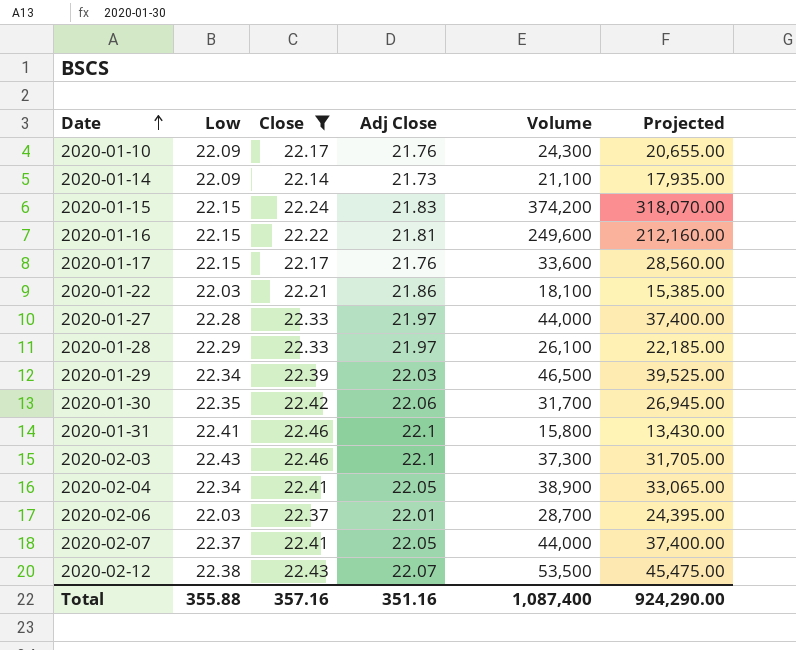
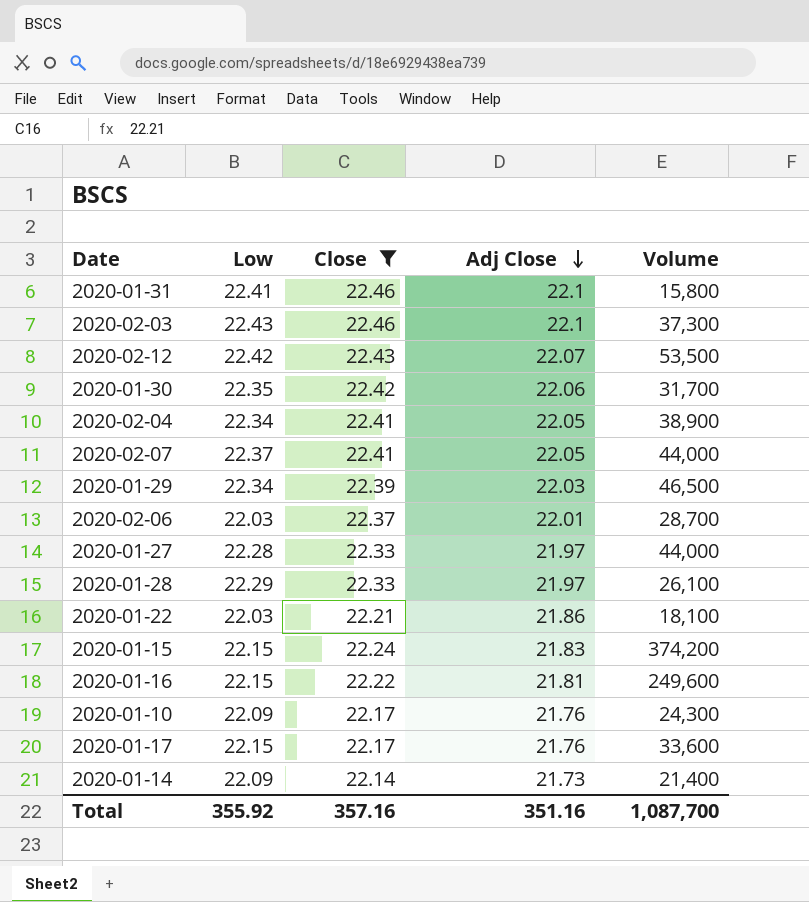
row order: Date ascending -> Adj Close descending
column Projected | formula: [Volume] * 0.85 -> none
2020-02-12 | Low: 22.38 -> 22.42
2020-01-14 | Volume: 21,100 -> 21,400
Total | Low: 355.88 -> 355.92
Total | Volume: 1,087,400 -> 1,087,700

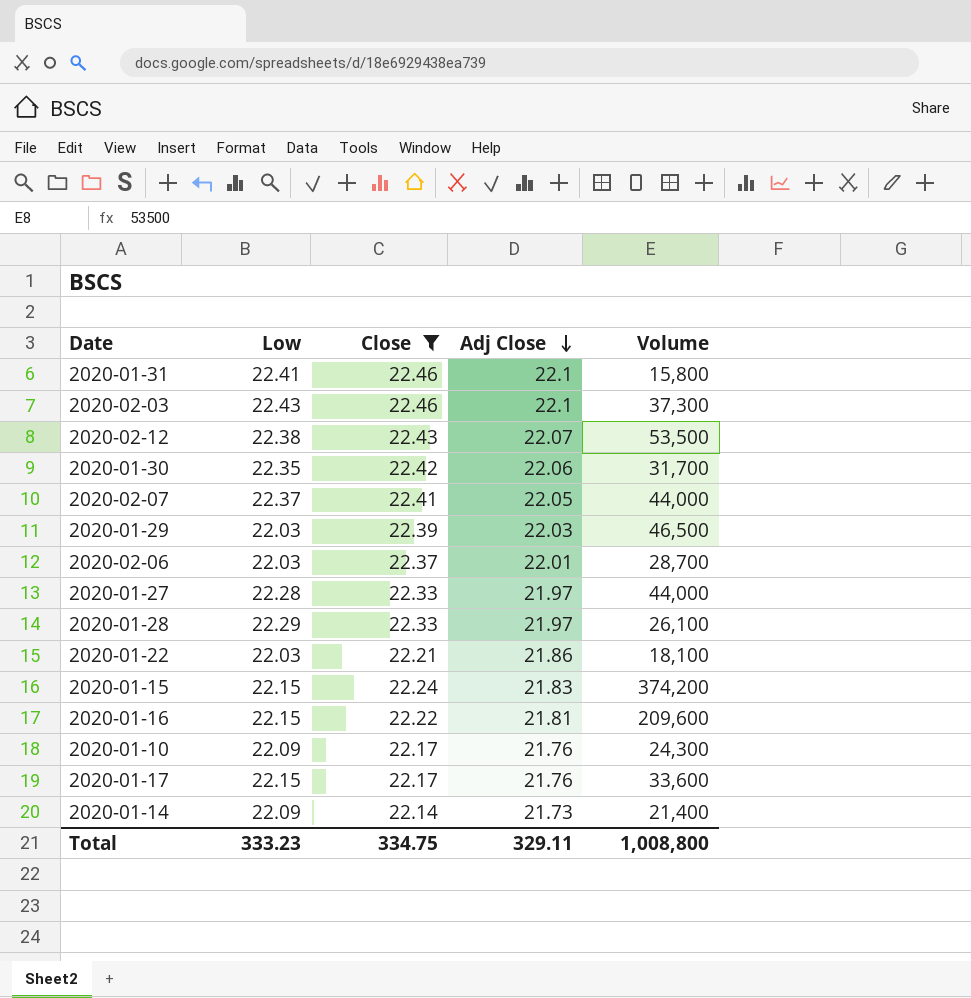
row 2020-02-04: 22.34 | 22.41 | 22.05 | 38,900 -> none
2020-02-12 | Low: 22.42 -> 22.38
2020-01-29 | Low: 22.34 -> 22.03
2020-01-16 | Volume: 249,600 -> 209,600
Total | Low: 355.92 -> 333.23
Total | Close: 357.16 -> 334.75
Total | Adj Close: 351.16 -> 329.11
Total | Volume: 1,087,700 -> 1,008,800

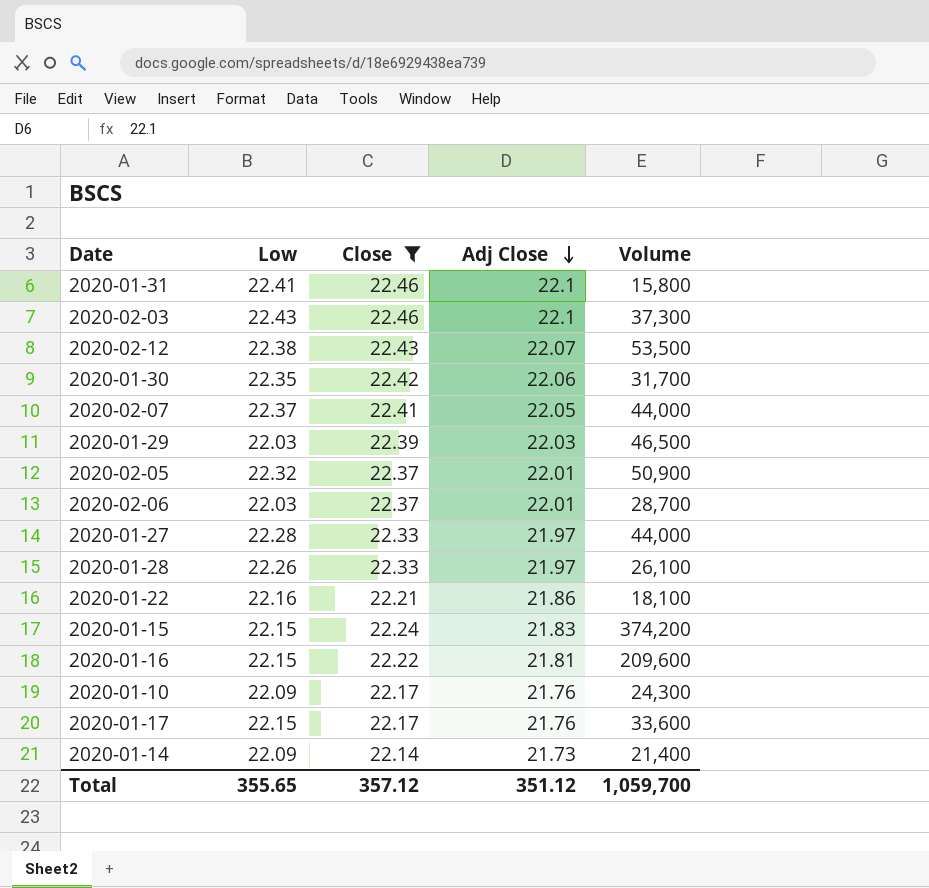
row 2020-02-05: none -> 22.32 | 22.37 | 22.01 | 50,900
2020-01-28 | Low: 22.29 -> 22.26
2020-01-22 | Low: 22.03 -> 22.16
Total | Low: 333.23 -> 355.65
Total | Close: 334.75 -> 357.12
Total | Adj Close: 329.11 -> 351.12
Total | Volume: 1,008,800 -> 1,059,700

